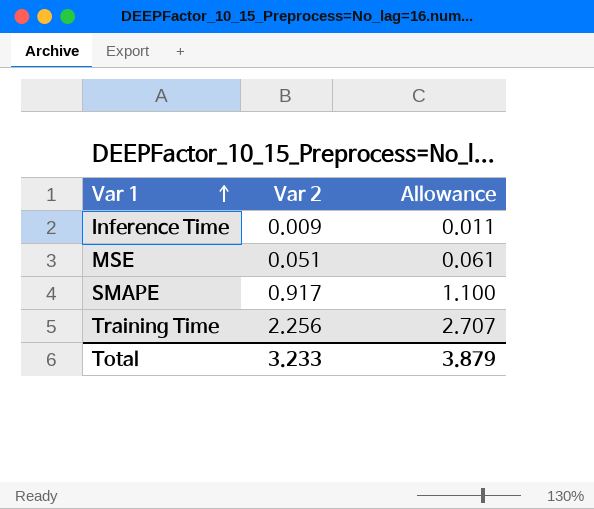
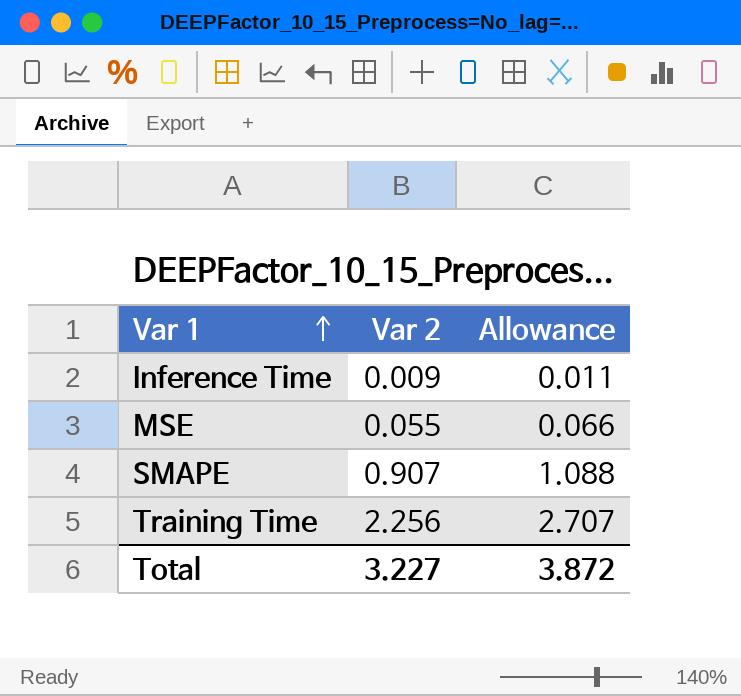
MSE | Var 2: 0.051 -> 0.055
MSE | Allowance: 0.061 -> 0.066
SMAPE | Var 2: 0.917 -> 0.907
SMAPE | Allowance: 1.100 -> 1.088
Total | Var 2: 3.233 -> 3.227
Total | Allowance: 3.879 -> 3.872

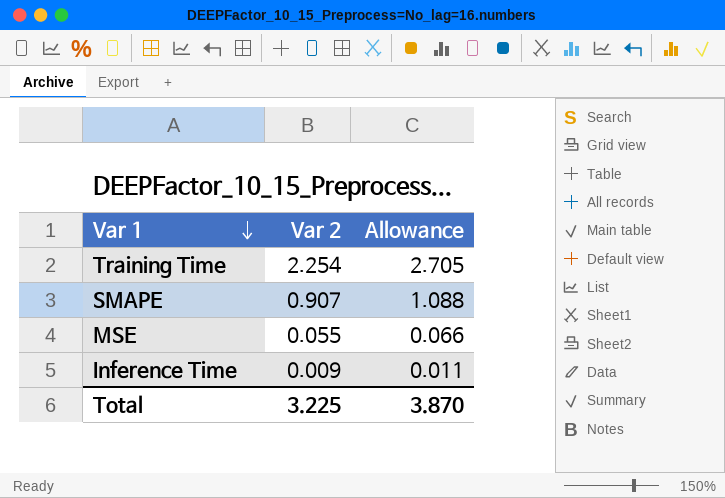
row order: Var 1 ascending -> Var 1 descending
Training Time | Var 2: 2.256 -> 2.254
Training Time | Allowance: 2.707 -> 2.705
Total | Var 2: 3.227 -> 3.225
Total | Allowance: 3.872 -> 3.870

